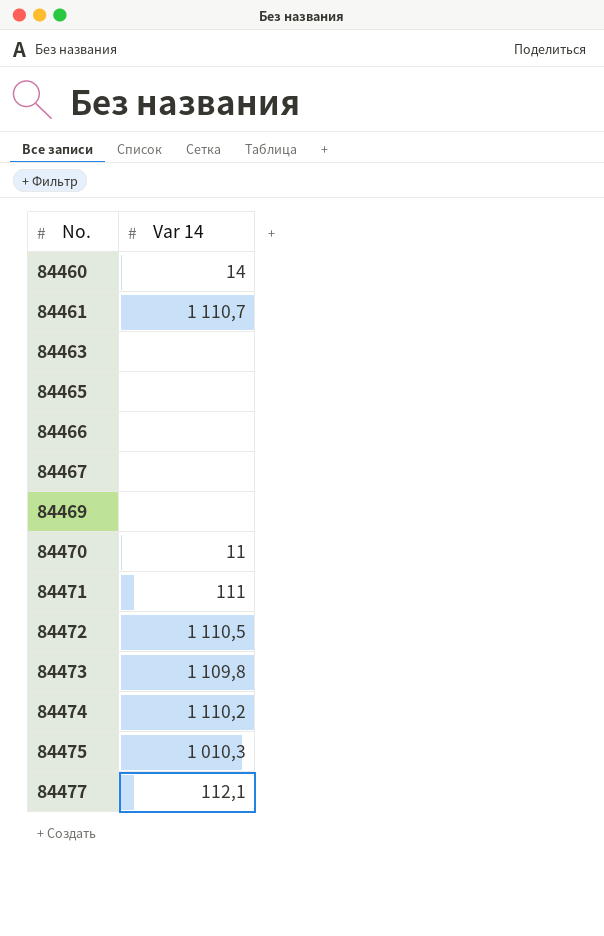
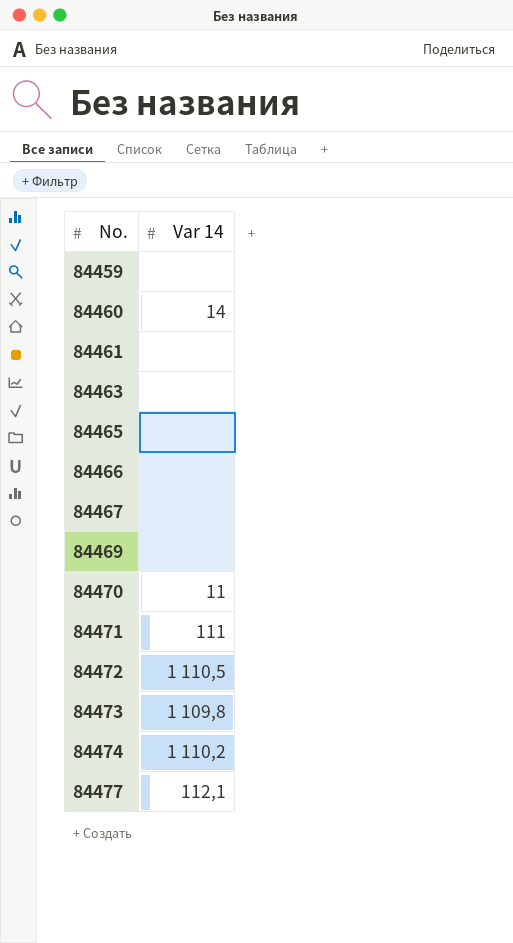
row 84475: 1 010,3 -> none
row 84459: none -> none
84461 | Var 14: 1 110,7 -> none

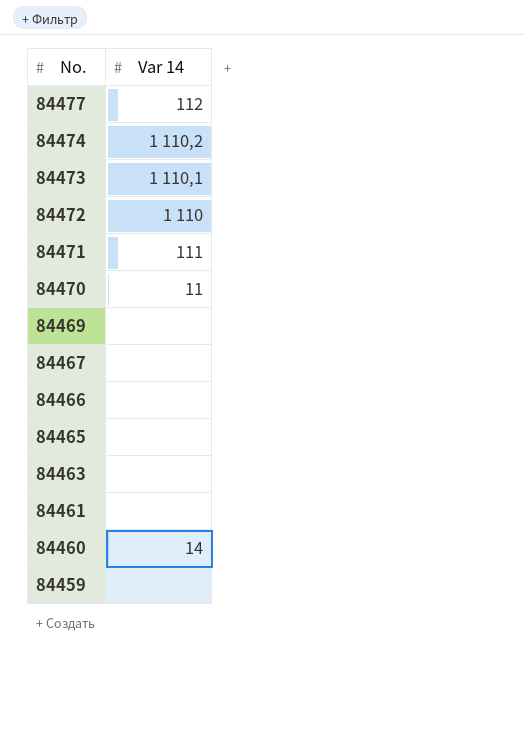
row order: No. ascending -> No. descending
84477 | Var 14: 112,1 -> 112
84473 | Var 14: 1 109,8 -> 1 110,1
84472 | Var 14: 1 110,5 -> 1 110

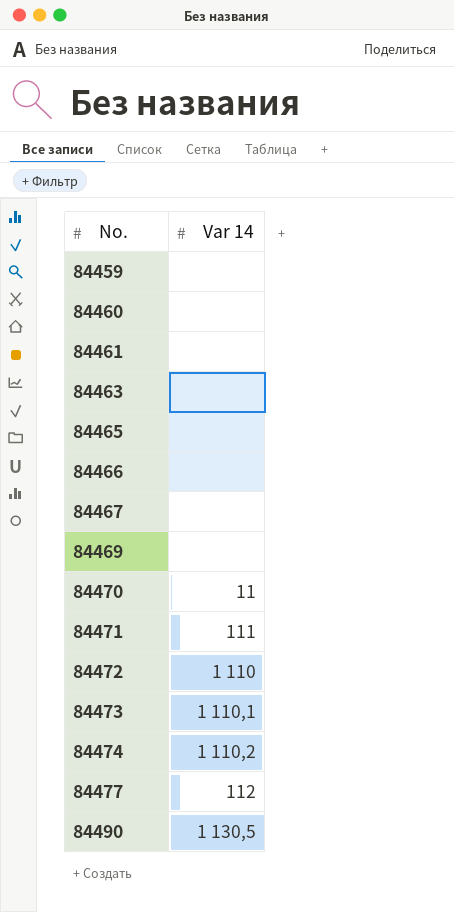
row order: No. descending -> No. ascending
84460 | Var 14: 14 -> none
row 84490: none -> 1 130,5

